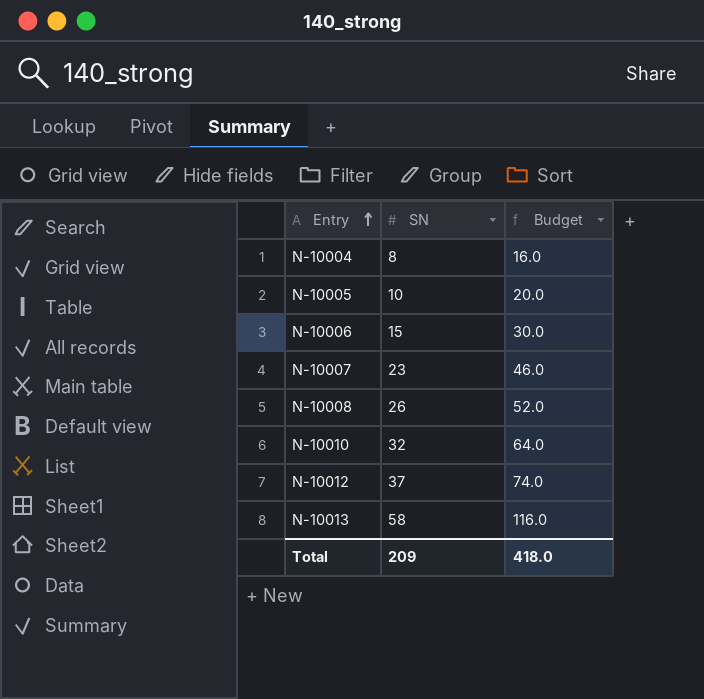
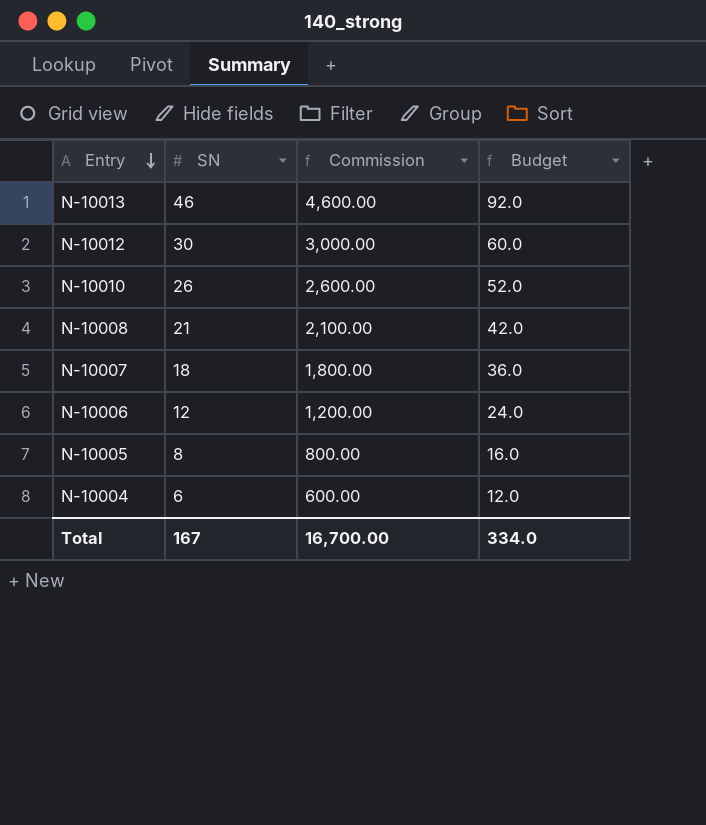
row order: Entry ascending -> Entry descending
column Commission | formula: none -> [SN] * 100
N-10013 | SN: 58 -> 46
N-10013 | Budget: 116.0 -> 92.0
N-10012 | SN: 37 -> 30
N-10012 | Budget: 74.0 -> 60.0
N-10010 | SN: 32 -> 26
N-10010 | Budget: 64.0 -> 52.0
N-10008 | SN: 26 -> 21
N-10008 | Budget: 52.0 -> 42.0
N-10007 | SN: 23 -> 18
N-10007 | Budget: 46.0 -> 36.0
N-10006 | SN: 15 -> 12
N-10006 | Budget: 30.0 -> 24.0
N-10005 | SN: 10 -> 8
N-10005 | Budget: 20.0 -> 16.0
N-10004 | SN: 8 -> 6
N-10004 | Budget: 16.0 -> 12.0
Total | SN: 209 -> 167
Total | Budget: 418.0 -> 334.0

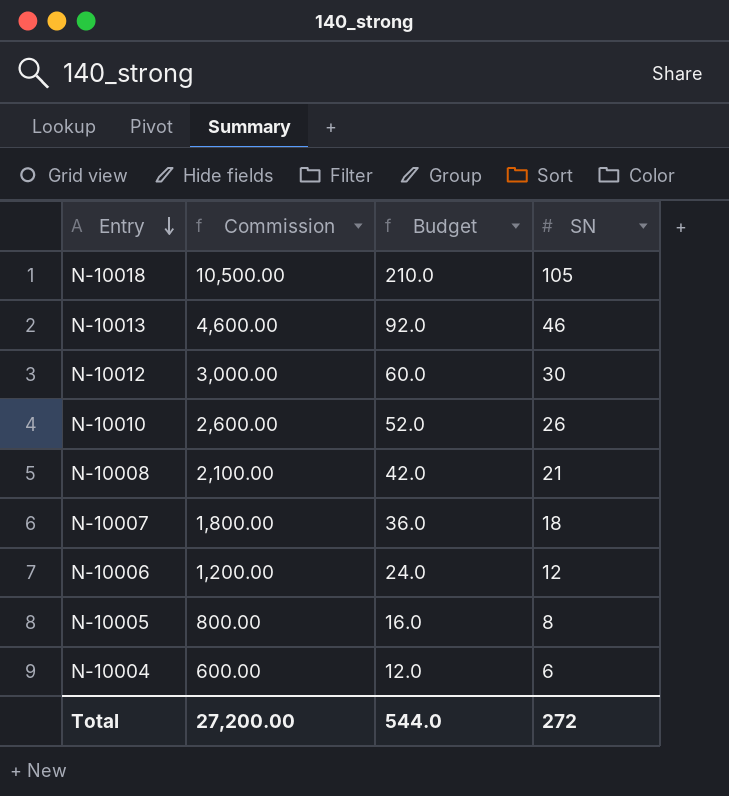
column SN | position: 2 -> 4
row N-10018: none -> 10,500.00 | 210.0 | 105
Total | Commission: 16,700.00 -> 27,200.00
Total | Budget: 334.0 -> 544.0
Total | SN: 167 -> 272

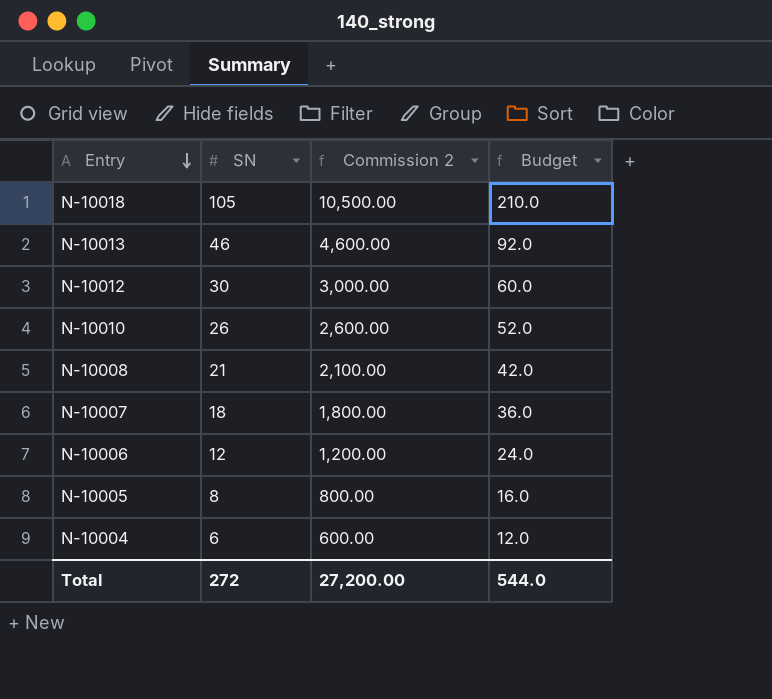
column SN | position: 4 -> 2
column name: Commission -> Commission 2

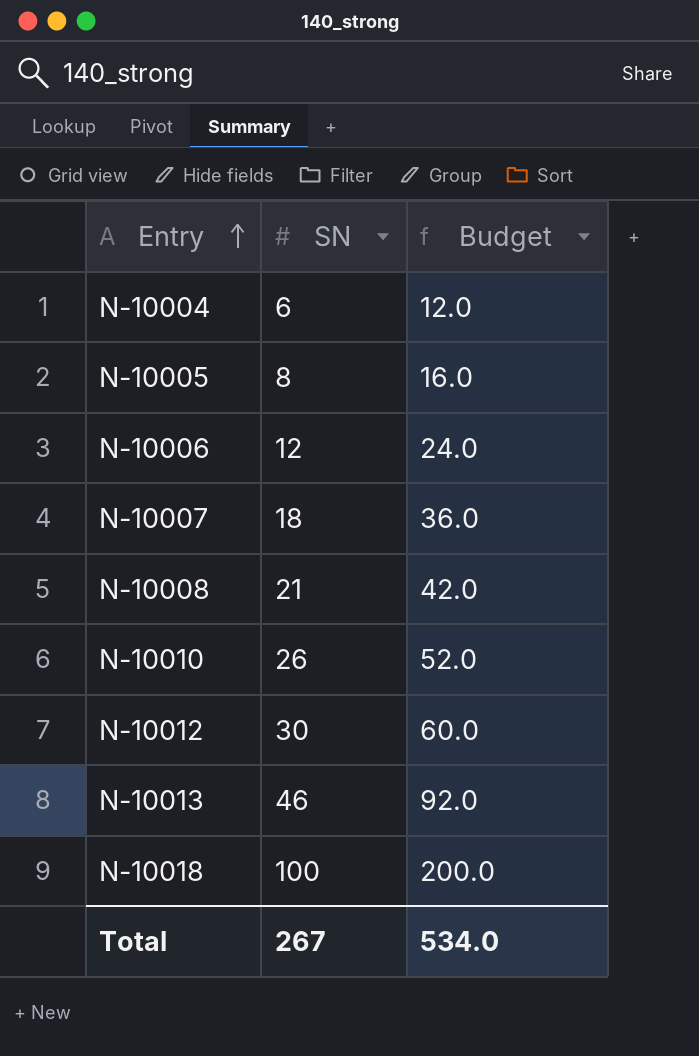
row order: Entry descending -> Entry ascending
column Commission 2 | formula: [SN] * 100 -> none
N-10018 | SN: 105 -> 100
N-10018 | Budget: 210.0 -> 200.0
Total | SN: 272 -> 267
Total | Budget: 544.0 -> 534.0

